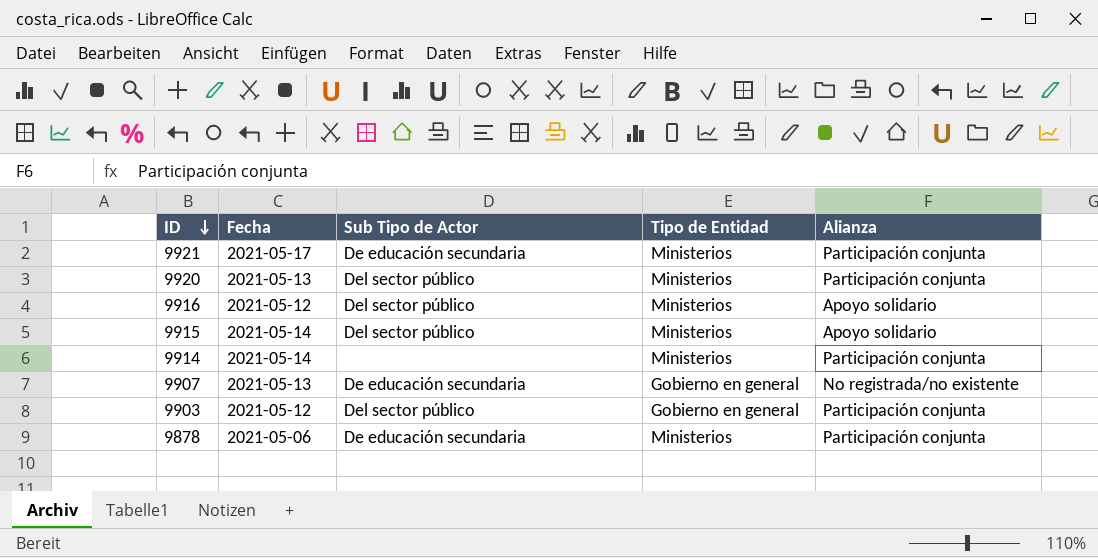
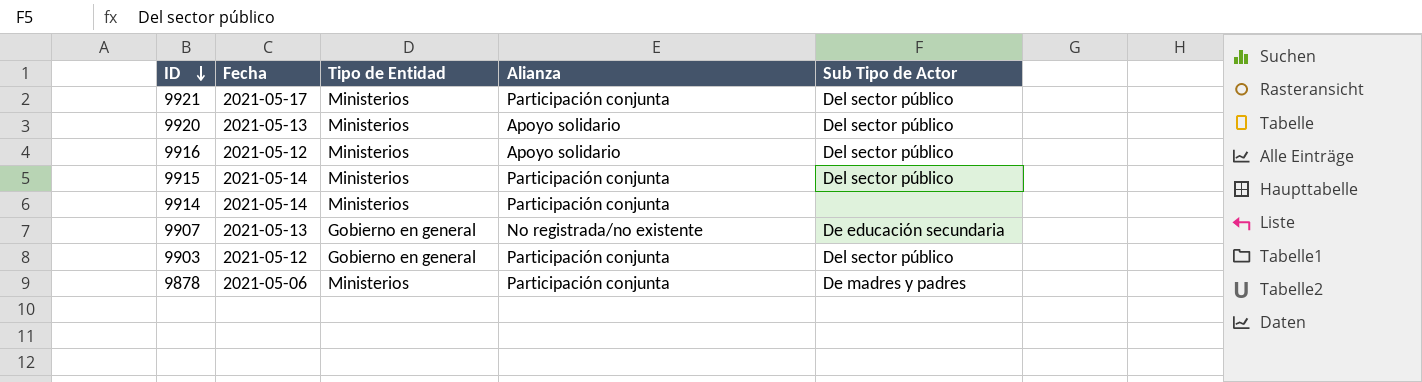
column Sub Tipo de Actor | position: 3 -> 5
9921 | Sub Tipo de Actor: De educación secundaria -> Del sector público
9920 | Alianza: Participación conjunta -> Apoyo solidario
9915 | Alianza: Apoyo solidario -> Participación conjunta
9878 | Sub Tipo de Actor: De educación secundaria -> De madres y padres

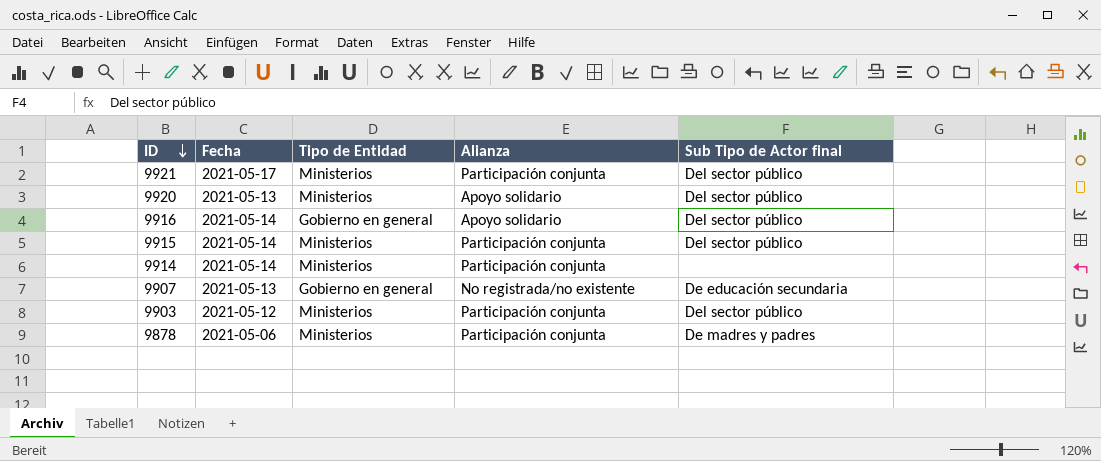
column name: Sub Tipo de Actor -> Sub Tipo de Actor final
9916 | Fecha: 2021-05-12 -> 2021-05-14
9916 | Tipo de Entidad: Ministerios -> Gobierno en general
9903 | Tipo de Entidad: Gobierno en general -> Ministerios

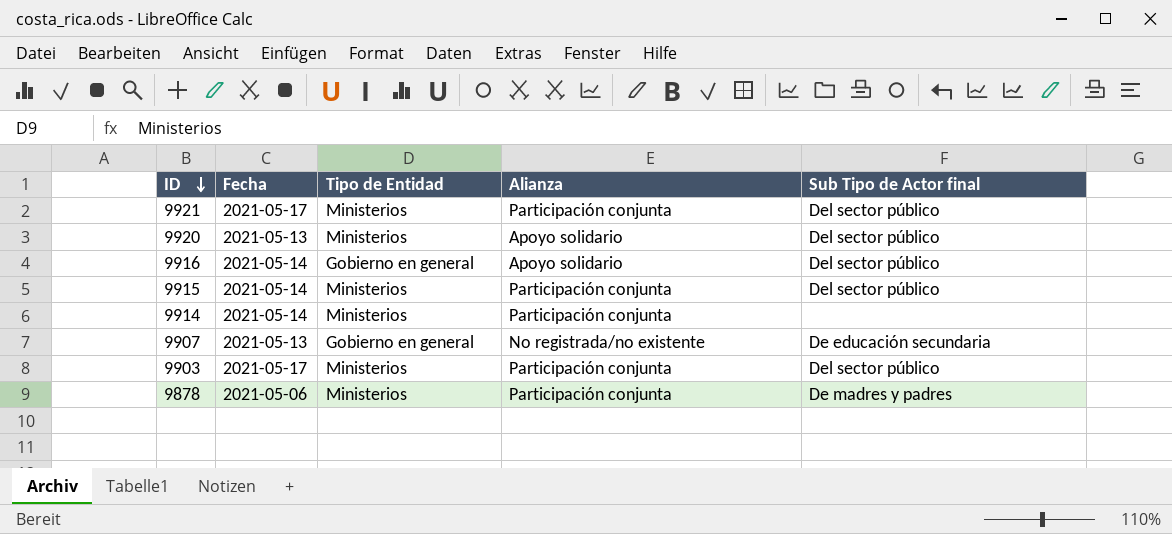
9903 | Fecha: 2021-05-12 -> 2021-05-17

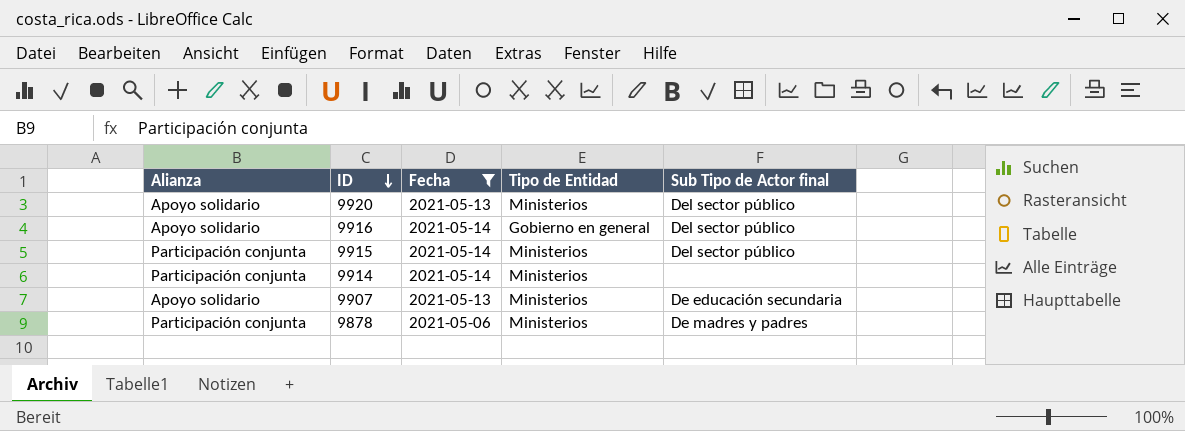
filter: none -> Fecha != 2021-05-17
column Alianza | position: 4 -> 1
9907 | Alianza: No registrada/no existente -> Apoyo solidario
9907 | Tipo de Entidad: Gobierno en general -> Ministerios

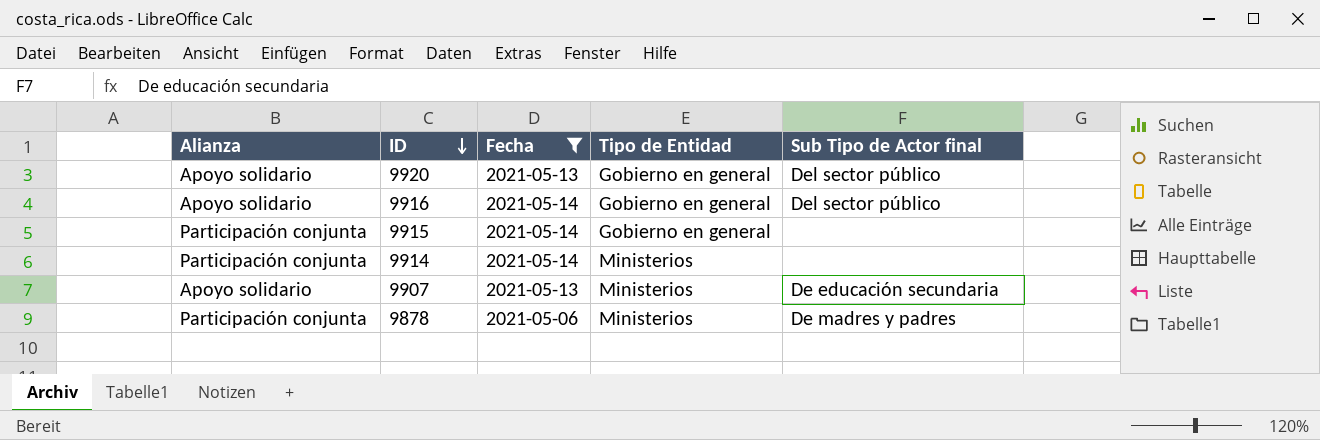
9920 | Tipo de Entidad: Ministerios -> Gobierno en general
9915 | Tipo de Entidad: Ministerios -> Gobierno en general
9915 | Sub Tipo de Actor final: Del sector público -> none

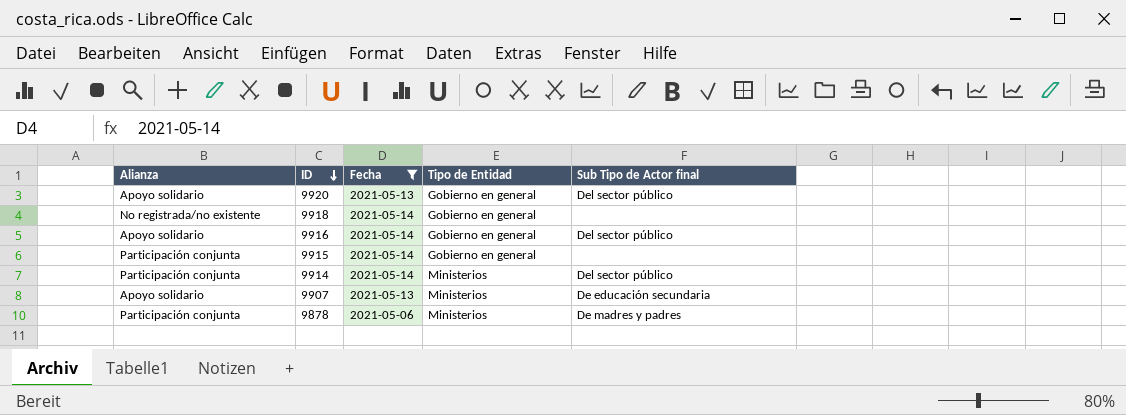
row 9918: none -> No registrada/no existente | 2021-05-14 | Gobierno en general | none
9914 | Sub Tipo de Actor final: none -> Del sector público

